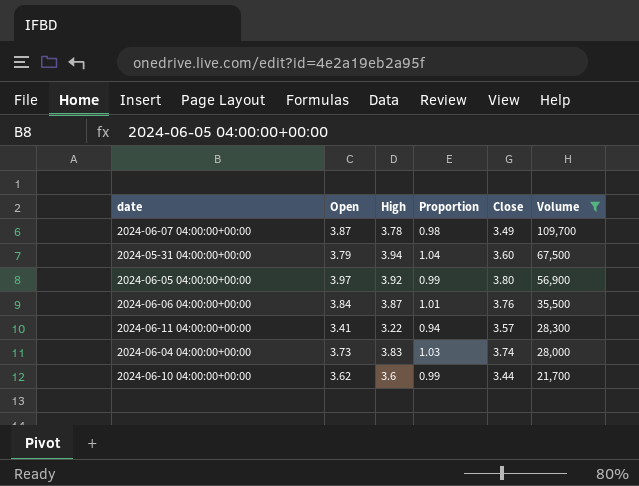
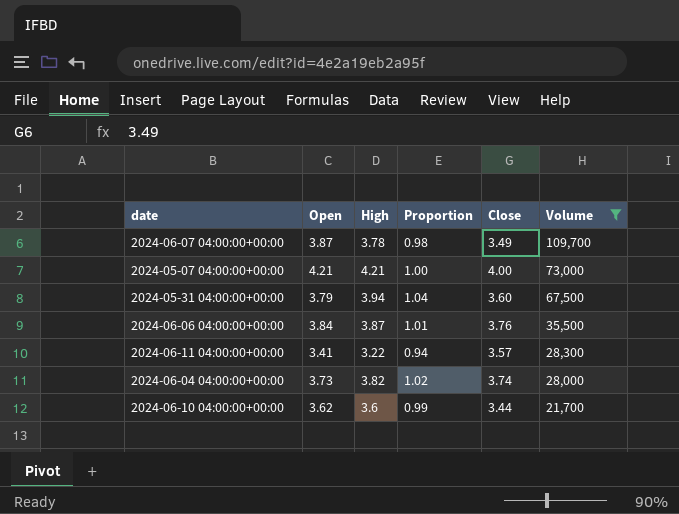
row 2024-06-05 04:00:00+00:00: 3.97 | 3.92 | 0.99 | 3.80 | 56,900 -> none
row 2024-05-07 04:00:00+00:00: none -> 4.21 | 4.21 | 1.00 | 4.00 | 73,000
2024-06-04 04:00:00+00:00 | High: 3.83 -> 3.82
2024-06-04 04:00:00+00:00 | Proportion: 1.03 -> 1.02

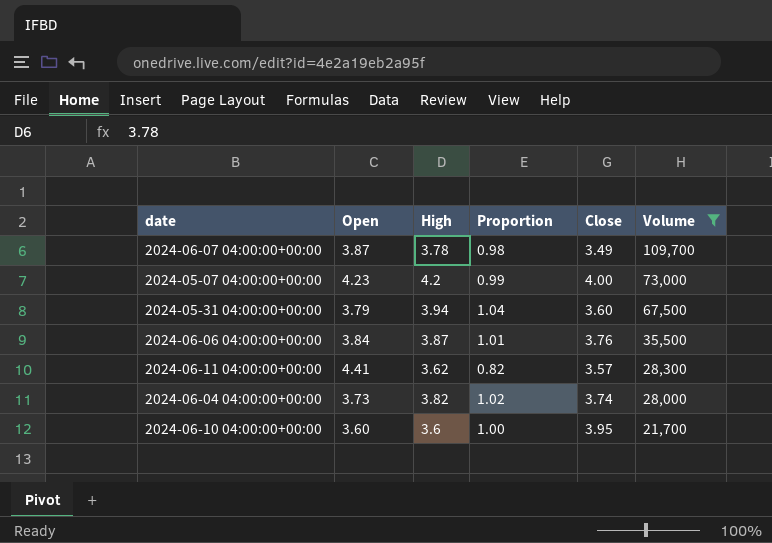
2024-05-07 04:00:00+00:00 | Open: 4.21 -> 4.23
2024-05-07 04:00:00+00:00 | High: 4.21 -> 4.2
2024-05-07 04:00:00+00:00 | Proportion: 1.00 -> 0.99
2024-06-11 04:00:00+00:00 | Open: 3.41 -> 4.41
2024-06-11 04:00:00+00:00 | High: 3.22 -> 3.62
2024-06-11 04:00:00+00:00 | Proportion: 0.94 -> 0.82
2024-06-10 04:00:00+00:00 | Open: 3.62 -> 3.60
2024-06-10 04:00:00+00:00 | Proportion: 0.99 -> 1.00
2024-06-10 04:00:00+00:00 | Close: 3.44 -> 3.95

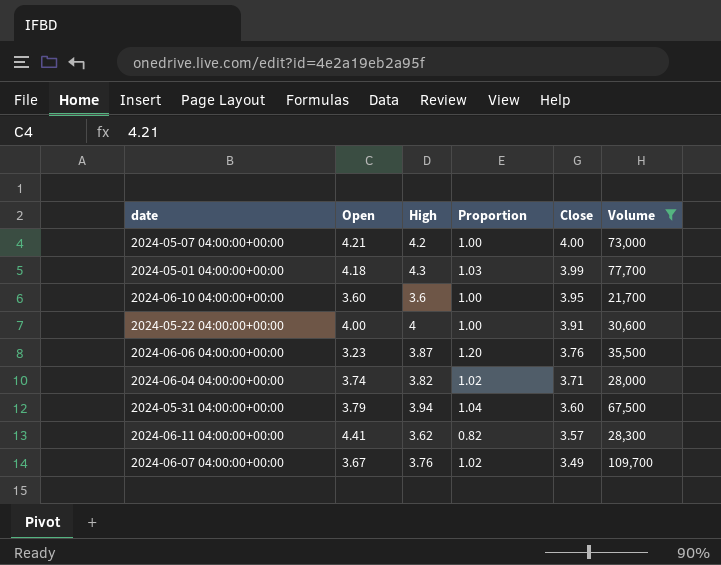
row order: Volume descending -> Close descending
2024-05-07 04:00:00+00:00 | Open: 4.23 -> 4.21
2024-05-07 04:00:00+00:00 | Proportion: 0.99 -> 1.00
row 2024-05-01 04:00:00+00:00: none -> 4.18 | 4.3 | 1.03 | 3.99 | 77,700
row 2024-05-22 04:00:00+00:00: none -> 4.00 | 4 | 1.00 | 3.91 | 30,600
2024-06-06 04:00:00+00:00 | Open: 3.84 -> 3.23
2024-06-06 04:00:00+00:00 | Proportion: 1.01 -> 1.20
2024-06-04 04:00:00+00:00 | Open: 3.73 -> 3.74
2024-06-04 04:00:00+00:00 | Close: 3.74 -> 3.71
2024-06-07 04:00:00+00:00 | Open: 3.87 -> 3.67
2024-06-07 04:00:00+00:00 | High: 3.78 -> 3.76
2024-06-07 04:00:00+00:00 | Proportion: 0.98 -> 1.02

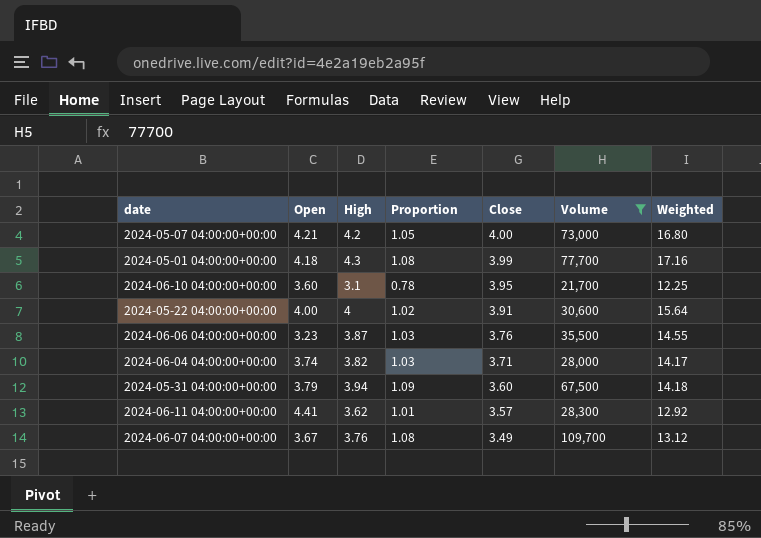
column Proportion | formula: [High] / [Open] -> [High] / [Close]
column Weighted | formula: none -> [High] * [Close]
2024-06-10 04:00:00+00:00 | High: 3.6 -> 3.1

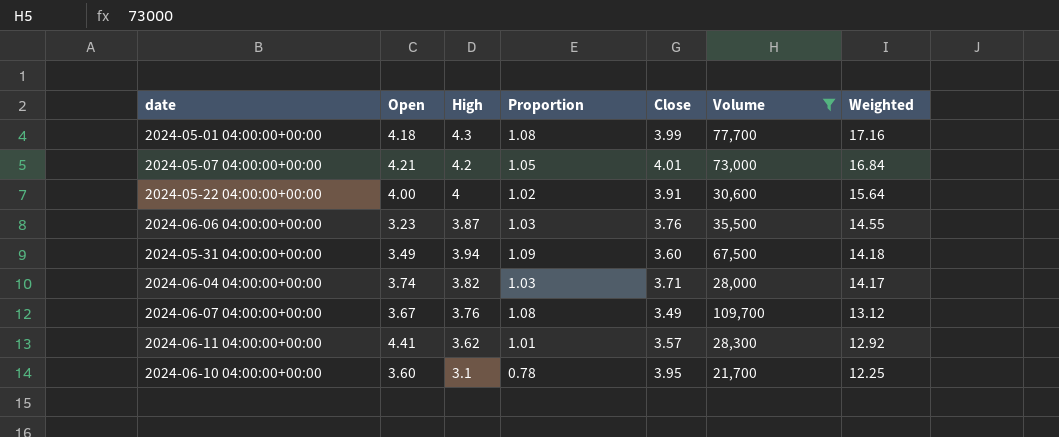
row order: Close descending -> Weighted descending
2024-05-07 04:00:00+00:00 | Close: 4.00 -> 4.01
2024-05-07 04:00:00+00:00 | Weighted: 16.80 -> 16.84
2024-05-31 04:00:00+00:00 | Open: 3.79 -> 3.49

